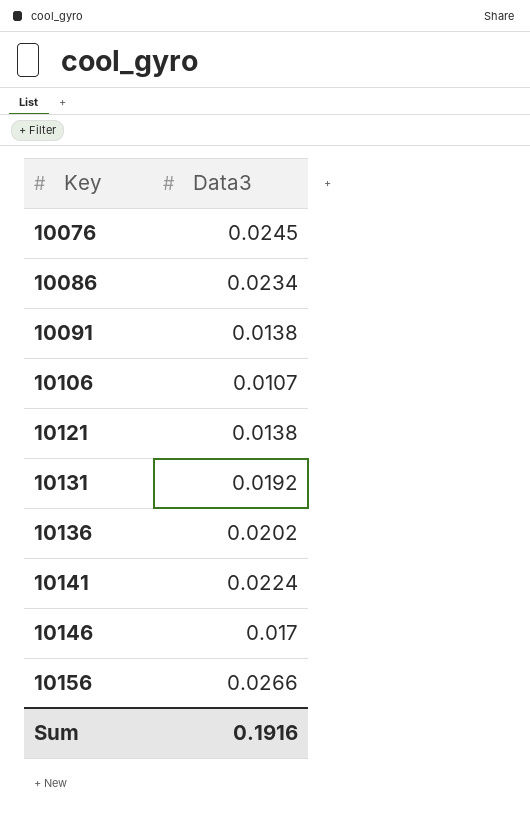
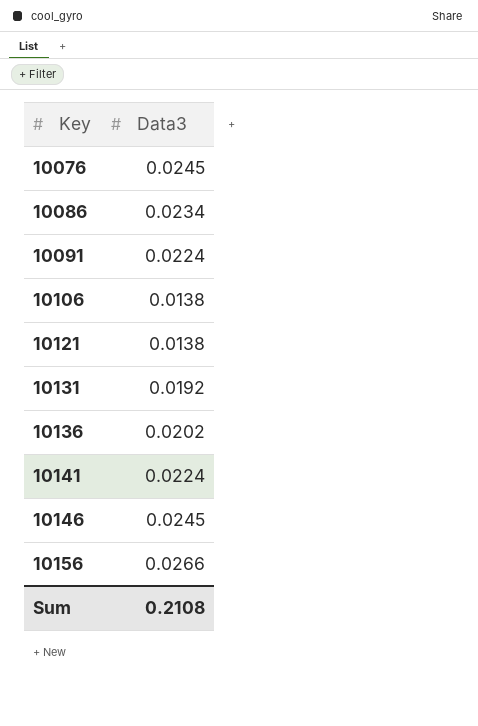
10091 | Data3: 0.0138 -> 0.0224
10106 | Data3: 0.0107 -> 0.0138
10146 | Data3: 0.017 -> 0.0245
Sum | Data3: 0.1916 -> 0.2108

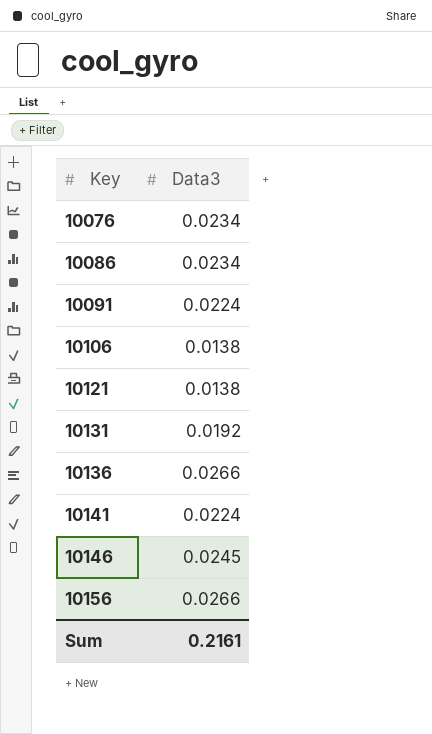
10076 | Data3: 0.0245 -> 0.0234
10136 | Data3: 0.0202 -> 0.0266
Sum | Data3: 0.2108 -> 0.2161

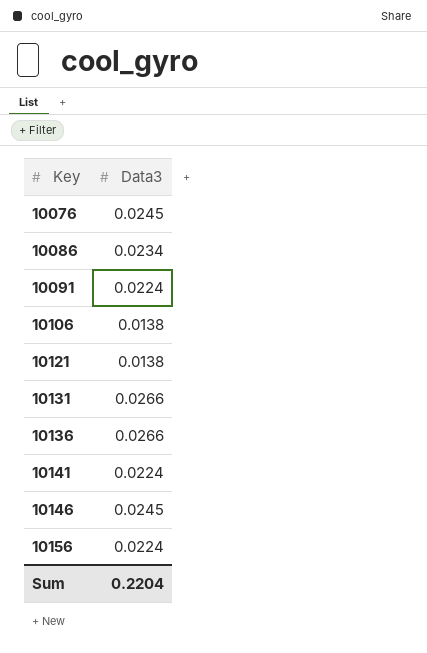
10076 | Data3: 0.0234 -> 0.0245
10131 | Data3: 0.0192 -> 0.0266
10156 | Data3: 0.0266 -> 0.0224
Sum | Data3: 0.2161 -> 0.2204

